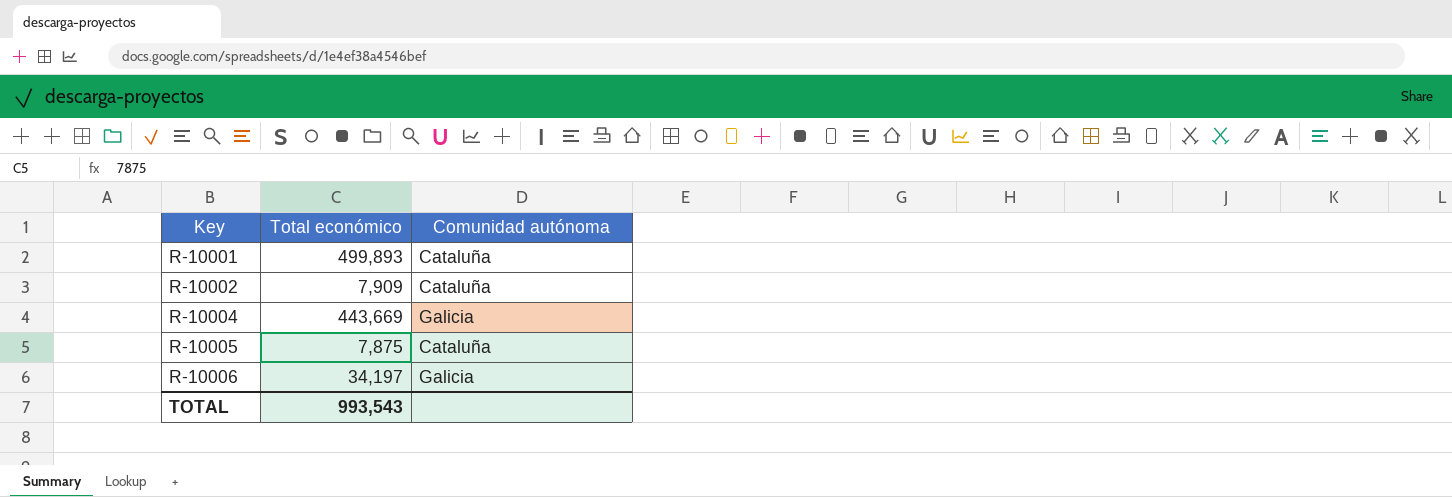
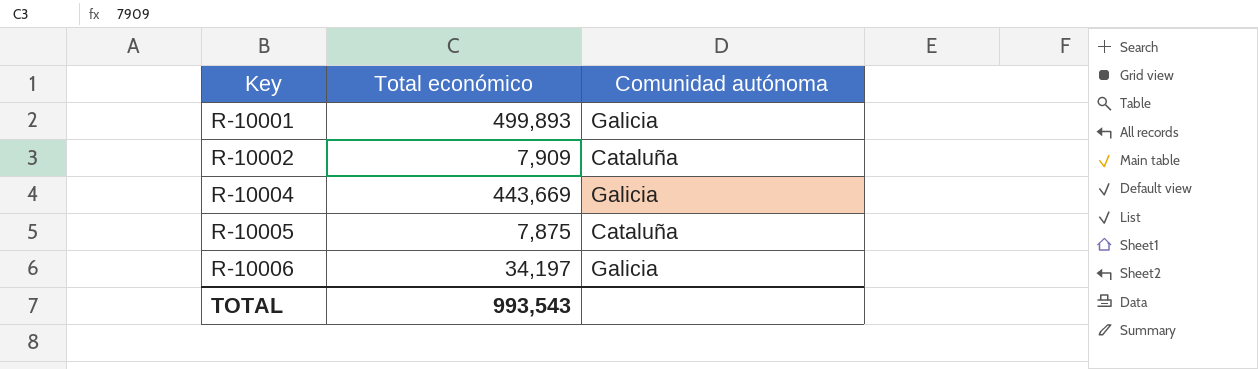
R-10001 | Comunidad autónoma: Cataluña -> Galicia

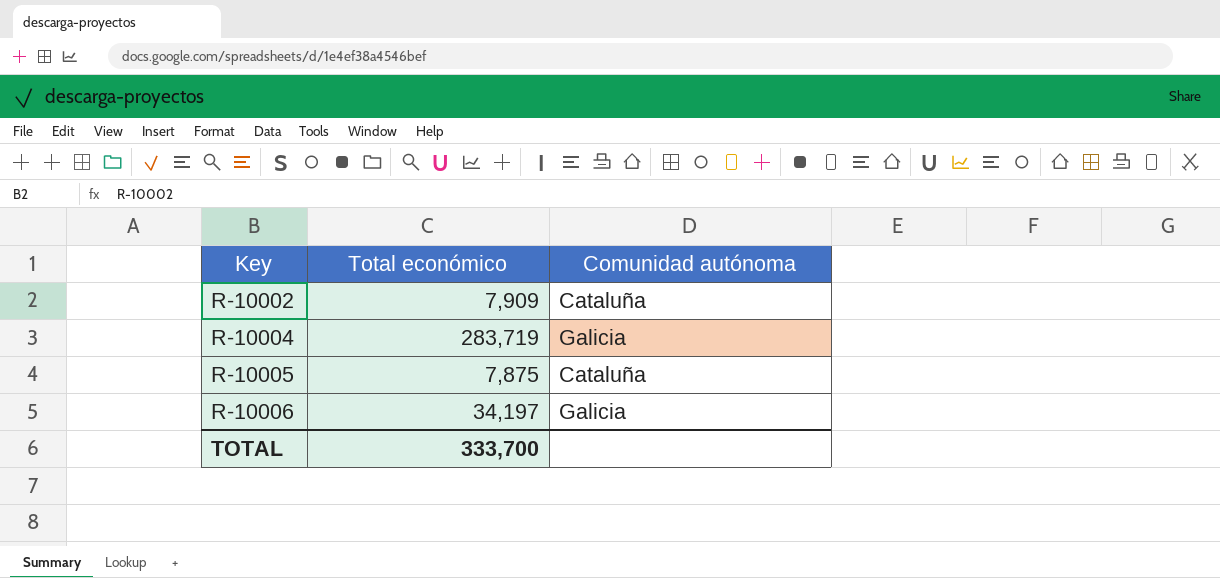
row R-10001: 499,893 | Galicia -> none
R-10004 | Total económico: 443,669 -> 283,719
TOTAL | Total económico: 993,543 -> 333,700

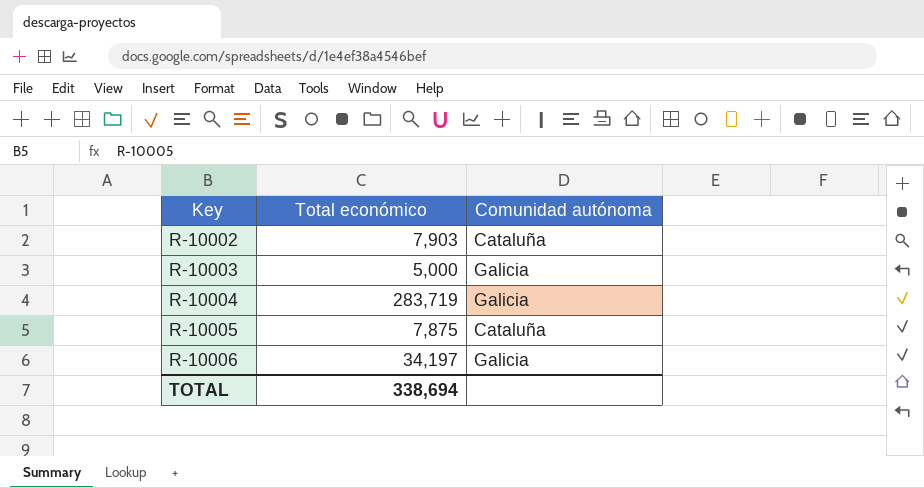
R-10002 | Total económico: 7,909 -> 7,903
row R-10003: none -> 5,000 | Galicia
TOTAL | Total económico: 333,700 -> 338,694

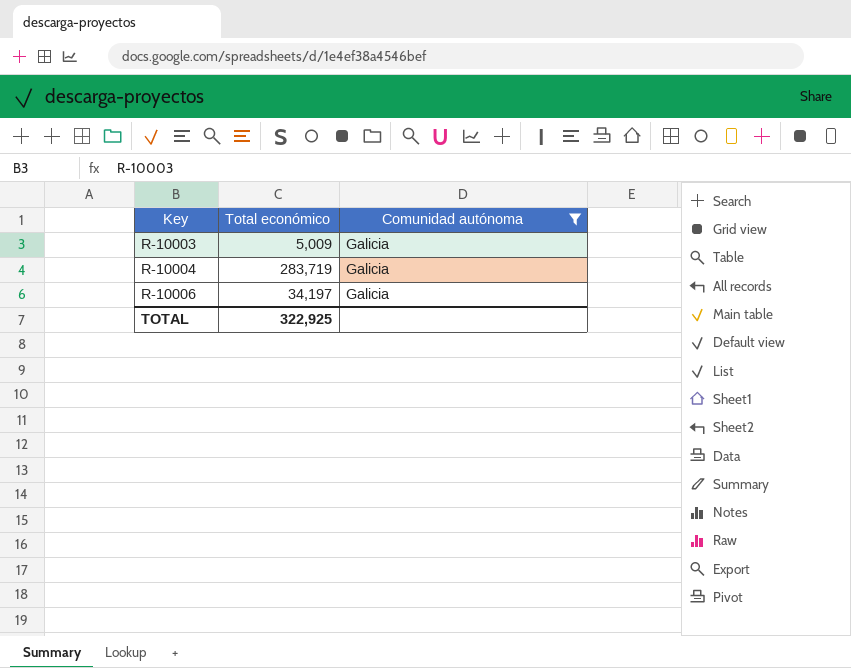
filter: none -> Comunidad autónoma = Galicia
R-10003 | Total económico: 5,000 -> 5,009
TOTAL | Total económico: 338,694 -> 322,925

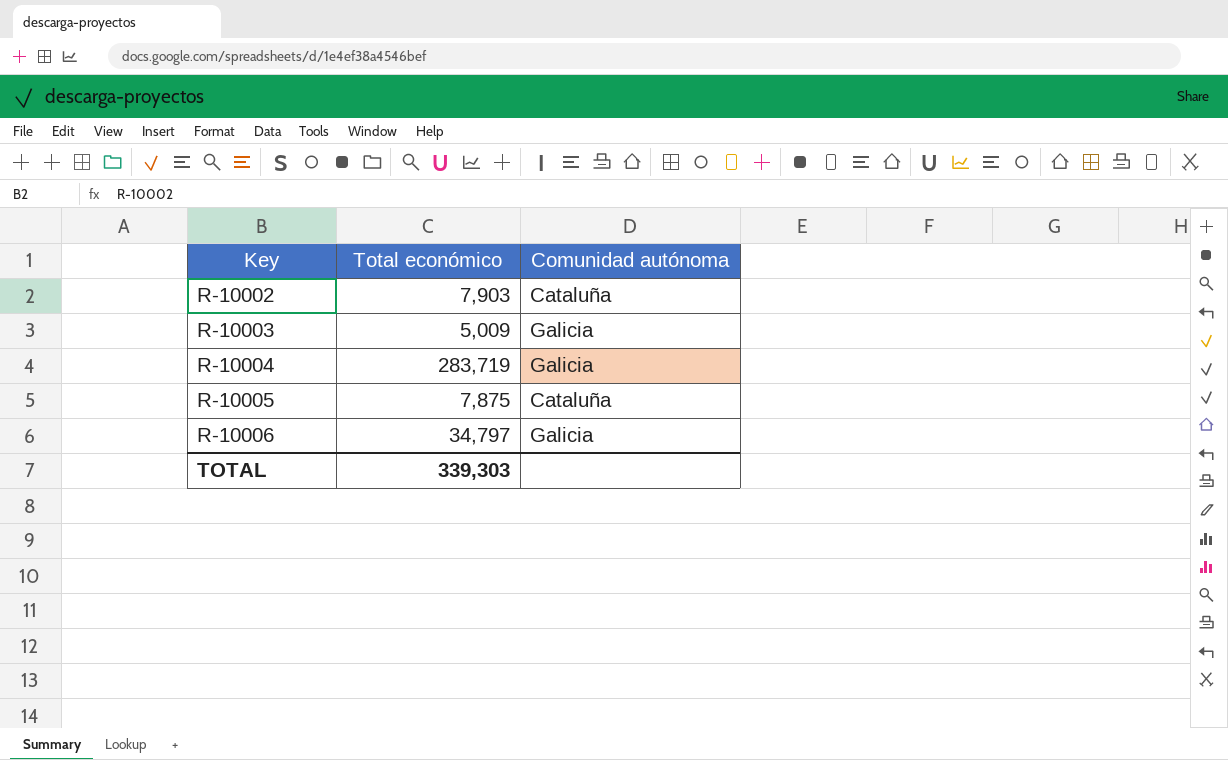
filter: Comunidad autónoma = Galicia -> none
R-10006 | Total económico: 34,197 -> 34,797
TOTAL | Total económico: 322,925 -> 339,303

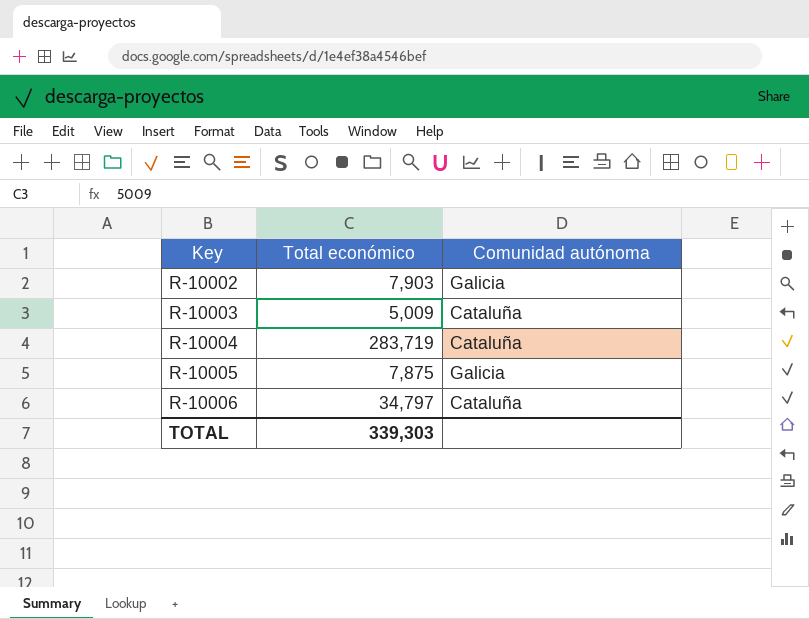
R-10002 | Comunidad autónoma: Cataluña -> Galicia
R-10003 | Comunidad autónoma: Galicia -> Cataluña
R-10004 | Comunidad autónoma: Galicia -> Cataluña
R-10005 | Comunidad autónoma: Cataluña -> Galicia
R-10006 | Comunidad autónoma: Galicia -> Cataluña

